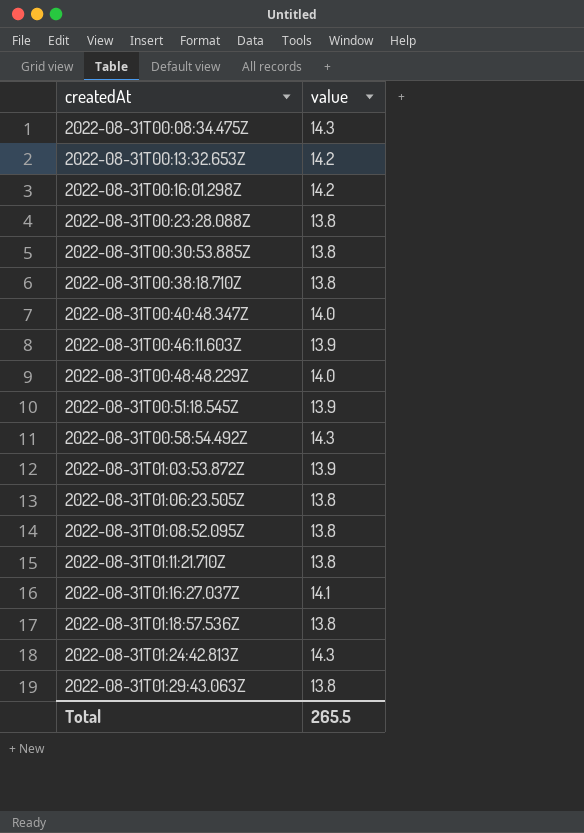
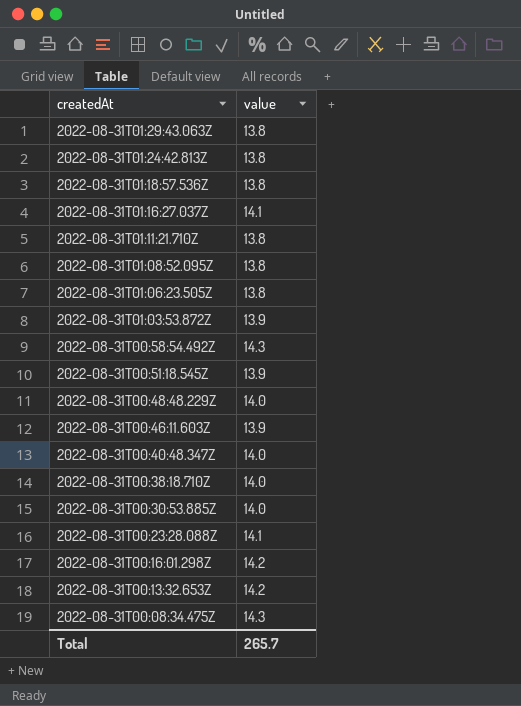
row order: createdAt ascending -> createdAt descending
2022-08-31T01:24:42.813Z | value: 14.3 -> 13.8
2022-08-31T00:38:18.710Z | value: 13.8 -> 14.0
2022-08-31T00:30:53.885Z | value: 13.8 -> 14.0
2022-08-31T00:23:28.088Z | value: 13.8 -> 14.1
Total | value: 265.5 -> 265.7

